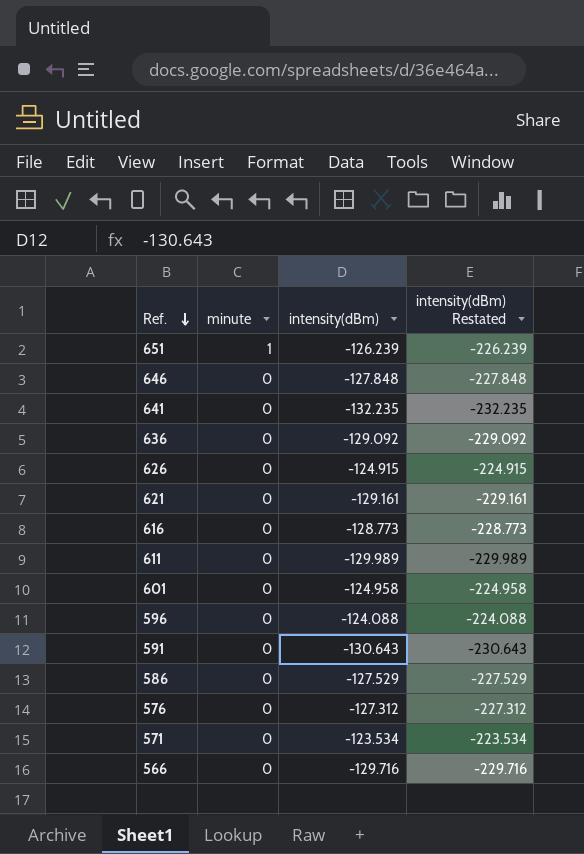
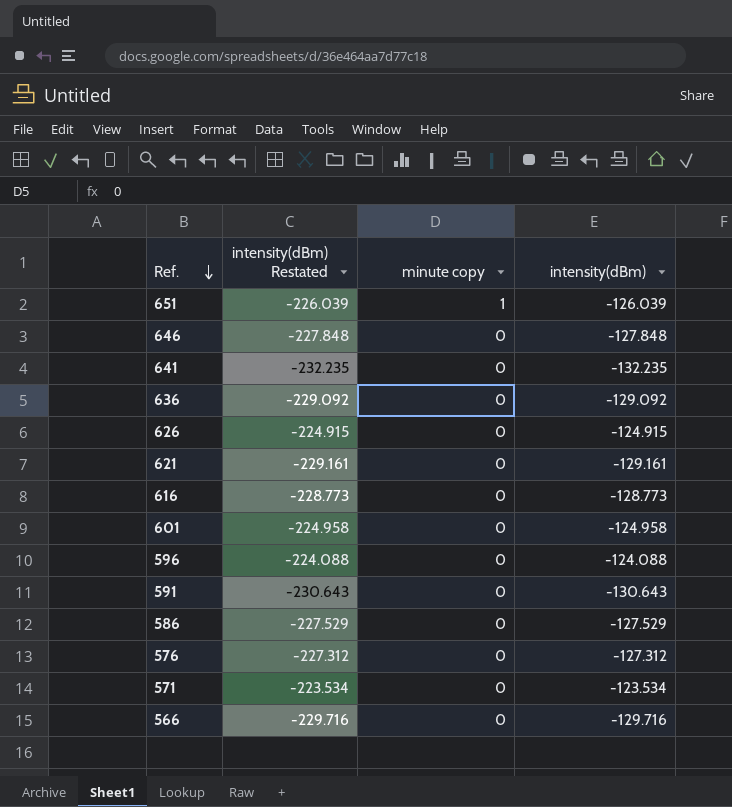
column intensity(dBm) Restated | position: 4 -> 2
column name: minute -> minute copy
row 611: 0 | -129.989 | -229.989 -> none
651 | intensity(dBm) Restated: -226.239 -> -226.039
651 | intensity(dBm): -126.239 -> -126.039

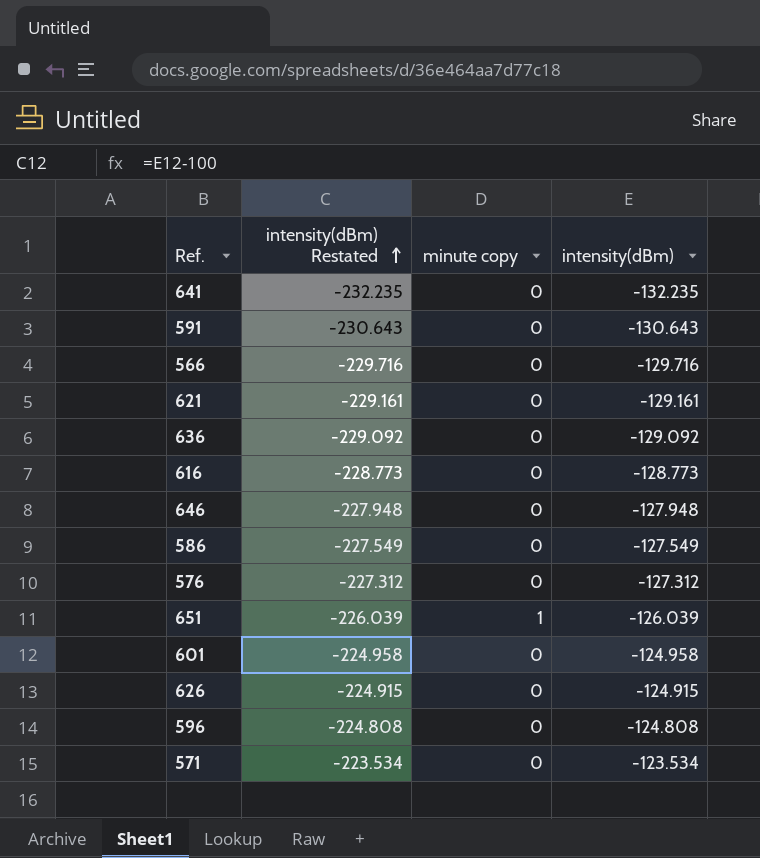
row order: Ref. descending -> intensity(dBm) Restated ascending
646 | intensity(dBm) Restated: -227.848 -> -227.948
646 | intensity(dBm): -127.848 -> -127.948
586 | intensity(dBm) Restated: -227.529 -> -227.549
586 | intensity(dBm): -127.529 -> -127.549
596 | intensity(dBm) Restated: -224.088 -> -224.808
596 | intensity(dBm): -124.088 -> -124.808

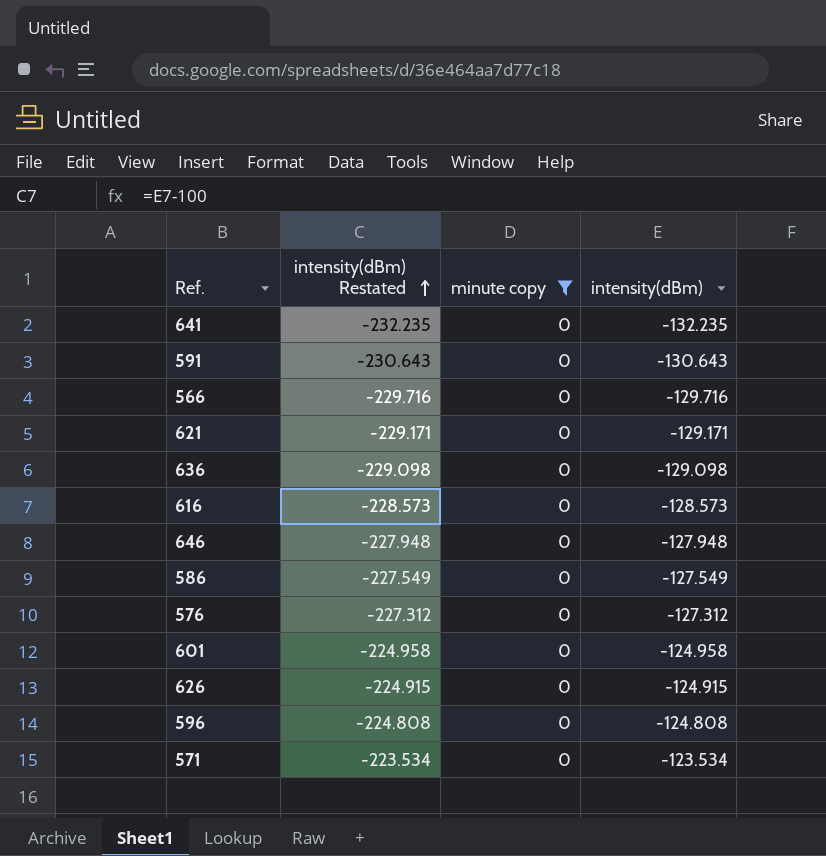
filter: none -> minute copy = 0
621 | intensity(dBm) Restated: -229.161 -> -229.171
621 | intensity(dBm): -129.161 -> -129.171
636 | intensity(dBm) Restated: -229.092 -> -229.098
636 | intensity(dBm): -129.092 -> -129.098
616 | intensity(dBm) Restated: -228.773 -> -228.573
616 | intensity(dBm): -128.773 -> -128.573

